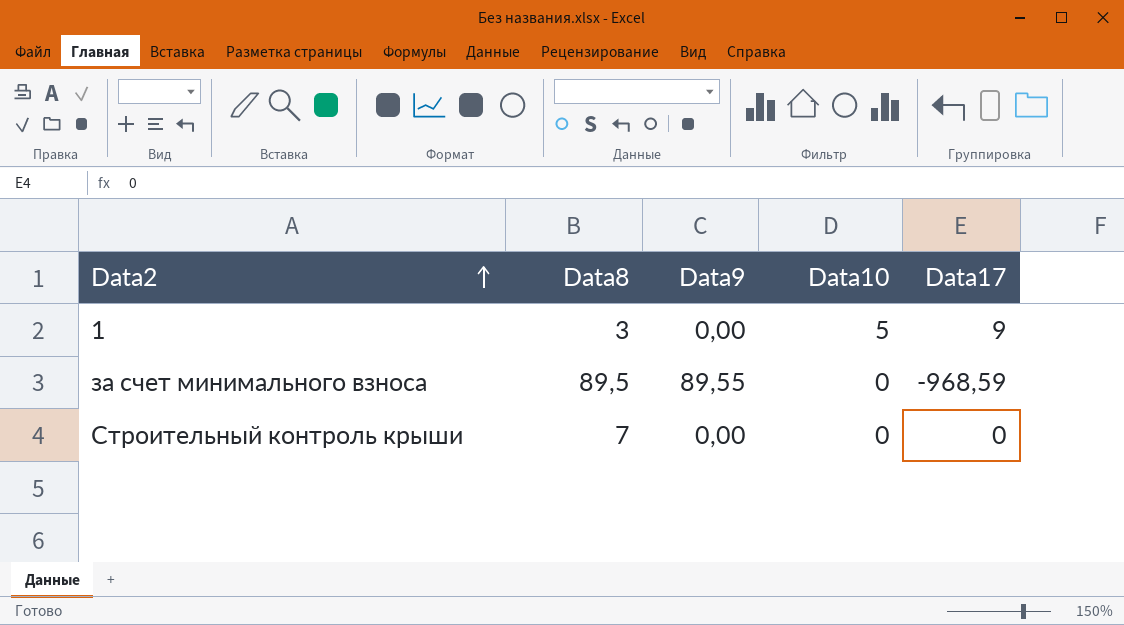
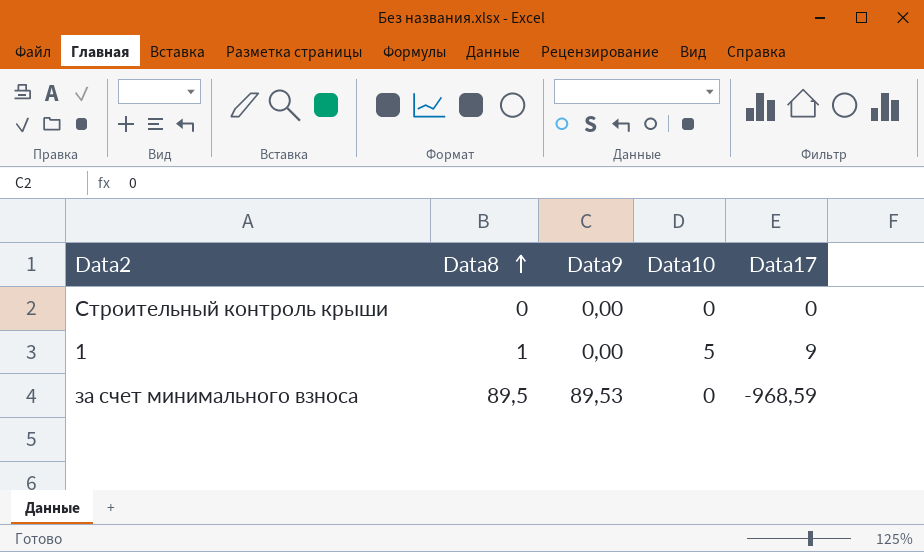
row order: Data2 ascending -> Data8 ascending
Строительный контроль крыши | Data8: 7 -> 0
1 | Data8: 3 -> 1
за счет минимального взноса | Data9: 89,55 -> 89,53

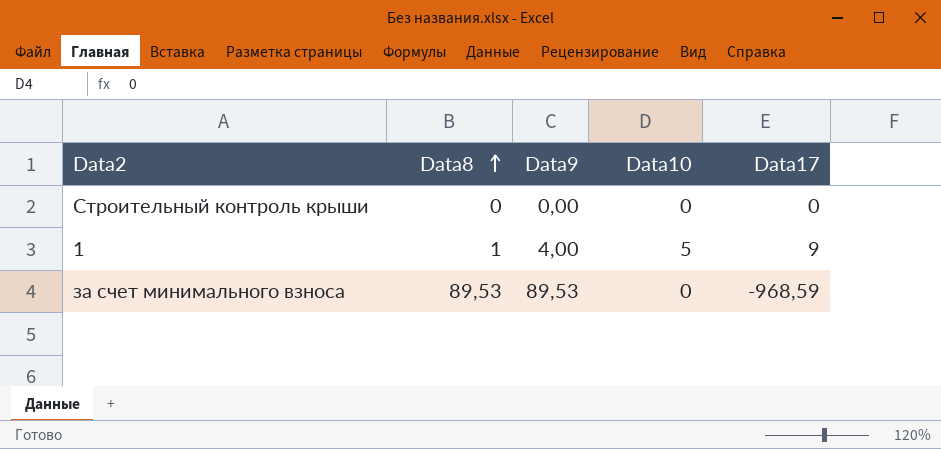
1 | Data9: 0,00 -> 4,00
за счет минимального взноса | Data8: 89,5 -> 89,53

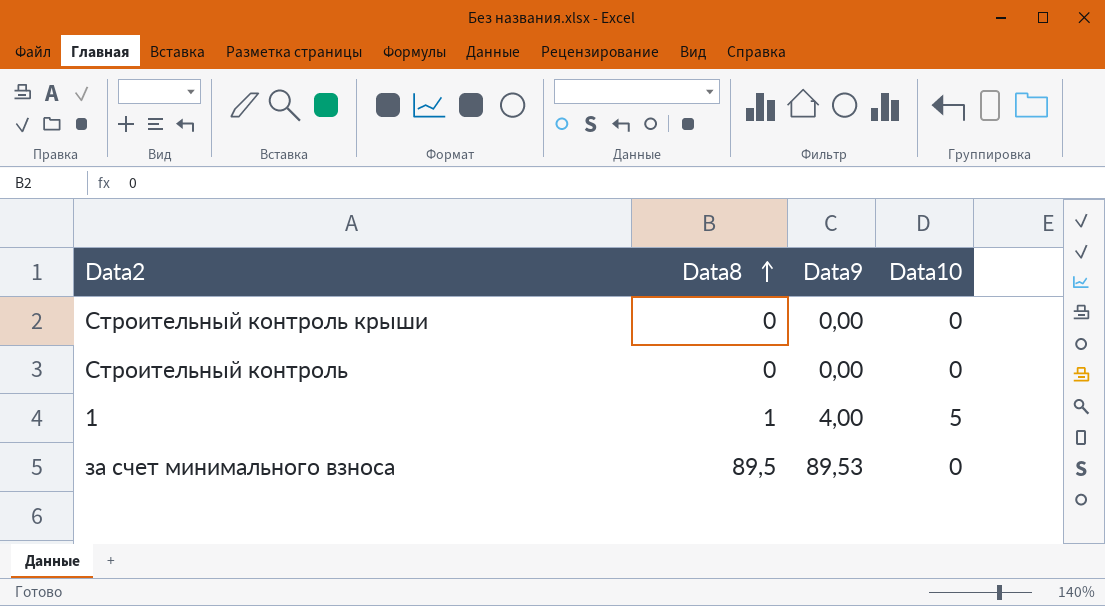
column Data17 | position: 5 -> none
row Строительный контроль: none -> 0 | 0,00 | 0
за счет минимального взноса | Data8: 89,53 -> 89,5

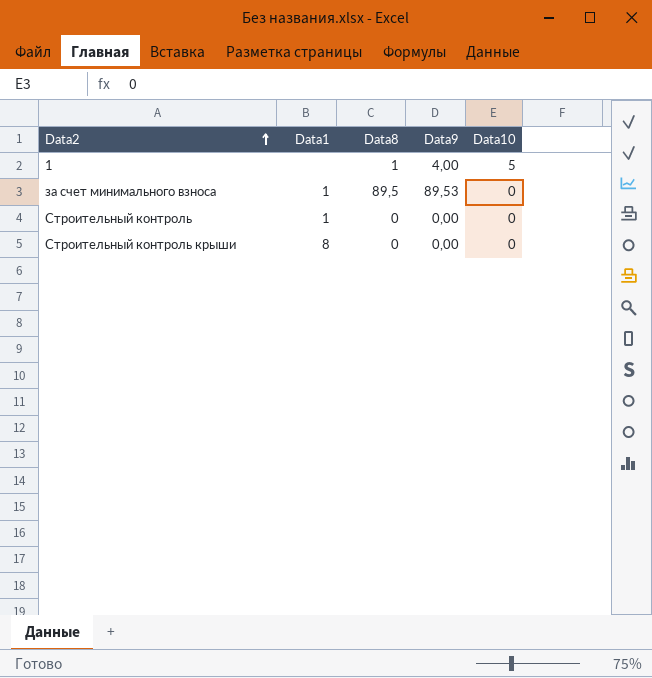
row order: Data8 ascending -> Data2 ascending
column Data1 | position: none -> 2

